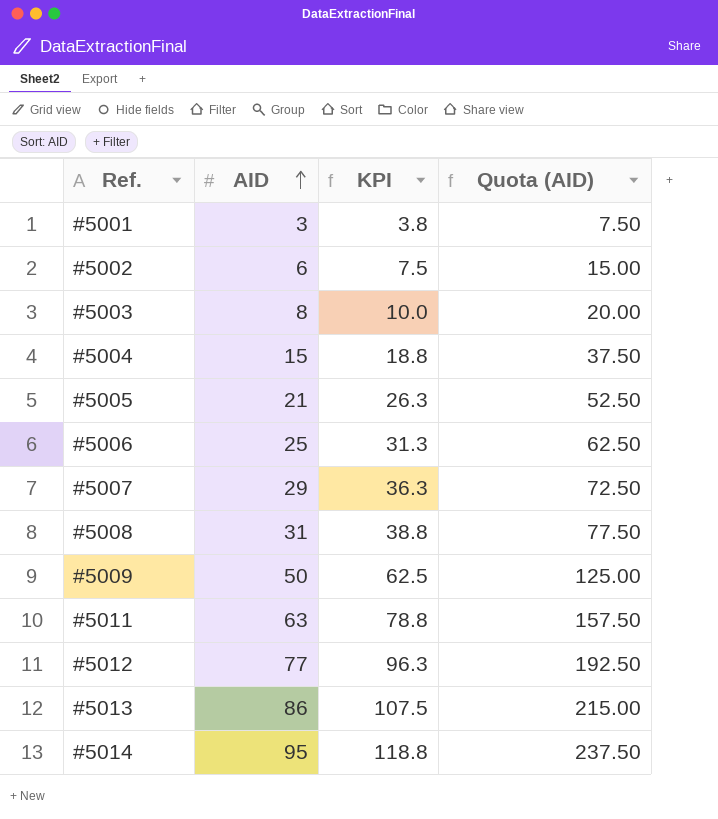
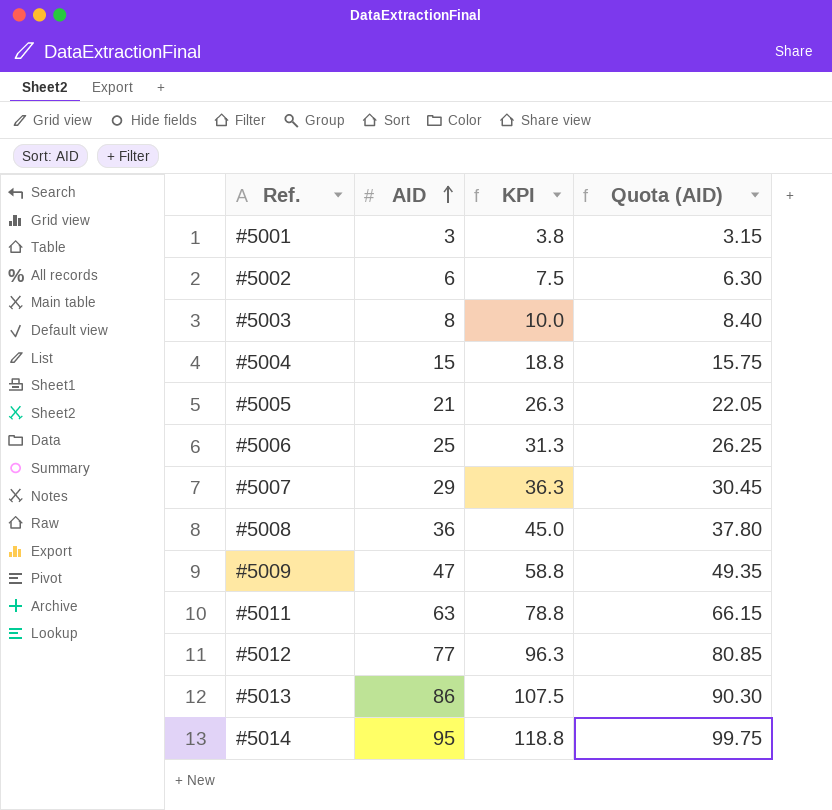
column Quota (AID) | formula: [AID] * 2.5 -> [AID] * 1.05
#5008 | AID: 31 -> 36
#5008 | KPI: 38.8 -> 45.0
#5009 | AID: 50 -> 47
#5009 | KPI: 62.5 -> 58.8

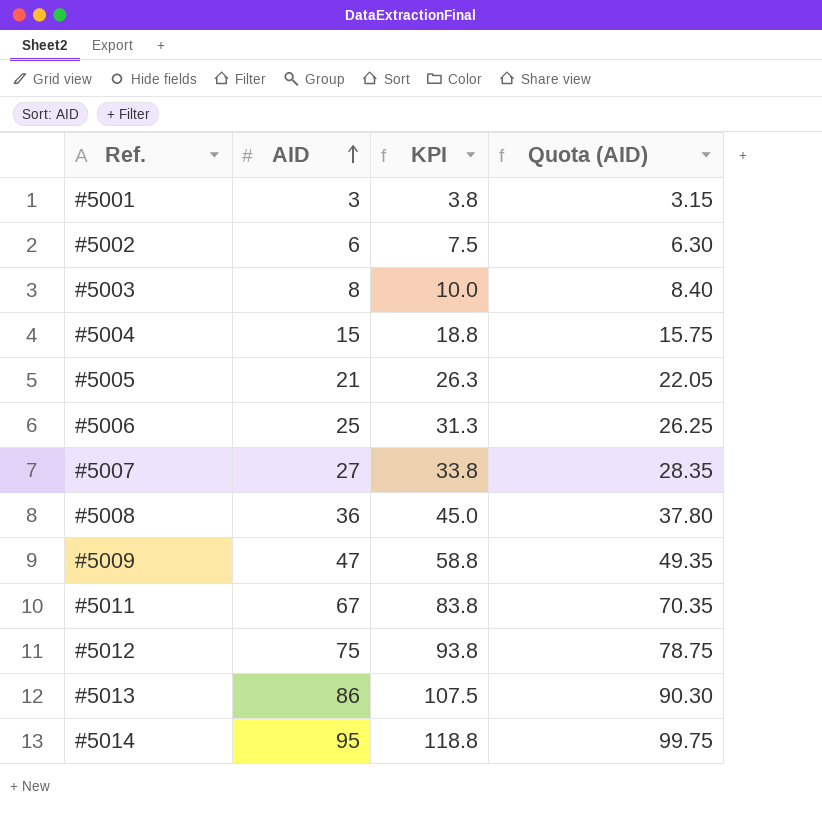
#5007 | AID: 29 -> 27
#5007 | KPI: 36.3 -> 33.8
#5007 | Quota (AID): 30.45 -> 28.35
#5011 | AID: 63 -> 67
#5011 | KPI: 78.8 -> 83.8
#5011 | Quota (AID): 66.15 -> 70.35
#5012 | AID: 77 -> 75
#5012 | KPI: 96.3 -> 93.8
#5012 | Quota (AID): 80.85 -> 78.75

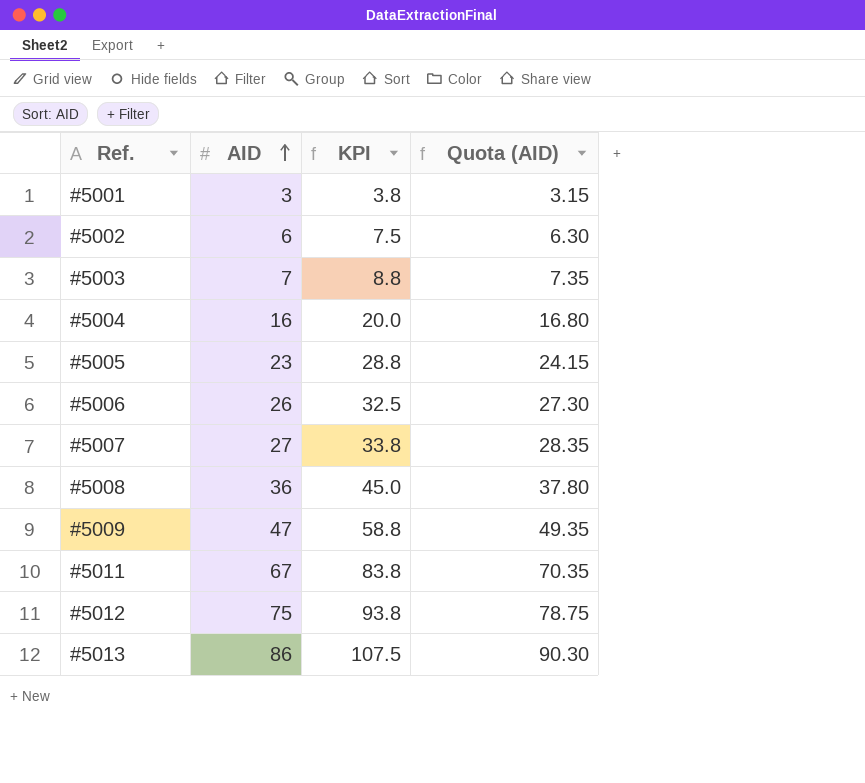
row #5014: 95 | 118.8 | 99.75 -> none
#5003 | AID: 8 -> 7
#5003 | KPI: 10.0 -> 8.8
#5003 | Quota (AID): 8.40 -> 7.35
#5004 | AID: 15 -> 16
#5004 | KPI: 18.8 -> 20.0
#5004 | Quota (AID): 15.75 -> 16.80
#5005 | AID: 21 -> 23
#5005 | KPI: 26.3 -> 28.8
#5005 | Quota (AID): 22.05 -> 24.15
#5006 | AID: 25 -> 26
#5006 | KPI: 31.3 -> 32.5
#5006 | Quota (AID): 26.25 -> 27.30

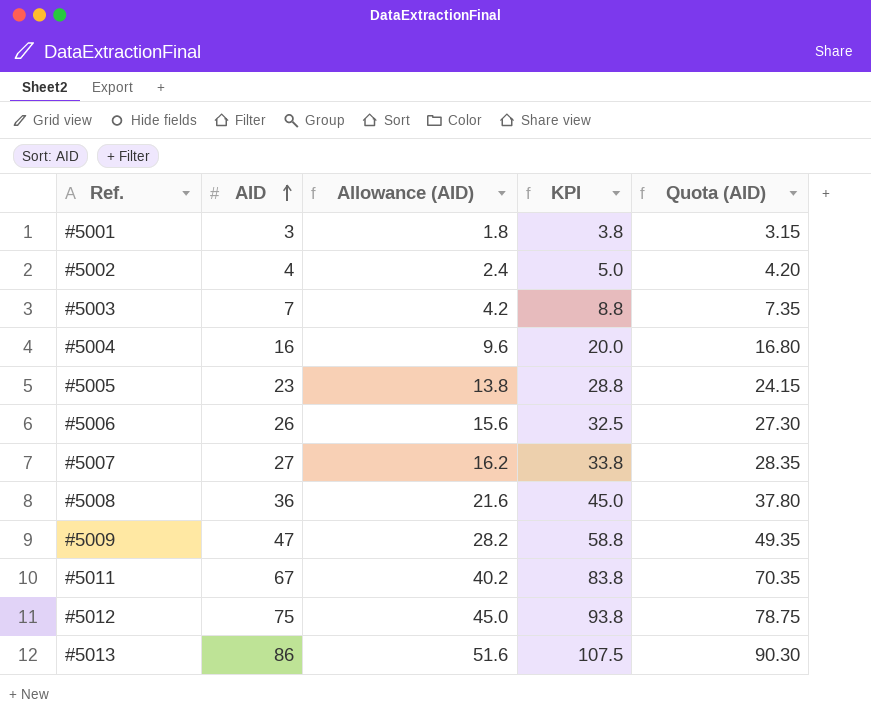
column Allowance (AID) | formula: none -> [AID] * 0.6
#5002 | AID: 6 -> 4
#5002 | KPI: 7.5 -> 5.0
#5002 | Quota (AID): 6.30 -> 4.20

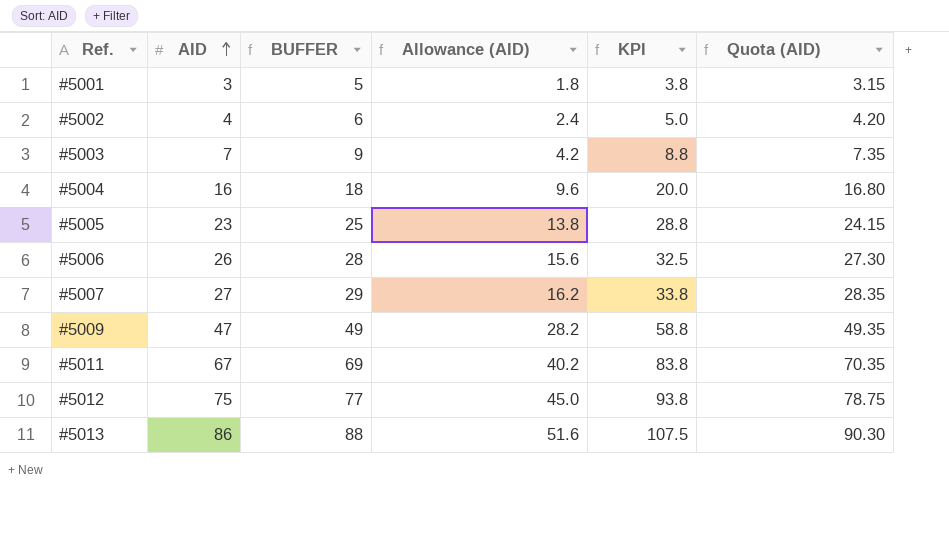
column BUFFER | formula: none -> [AID] + 2
row #5008: 36 | 21.6 | 45.0 | 37.80 -> none

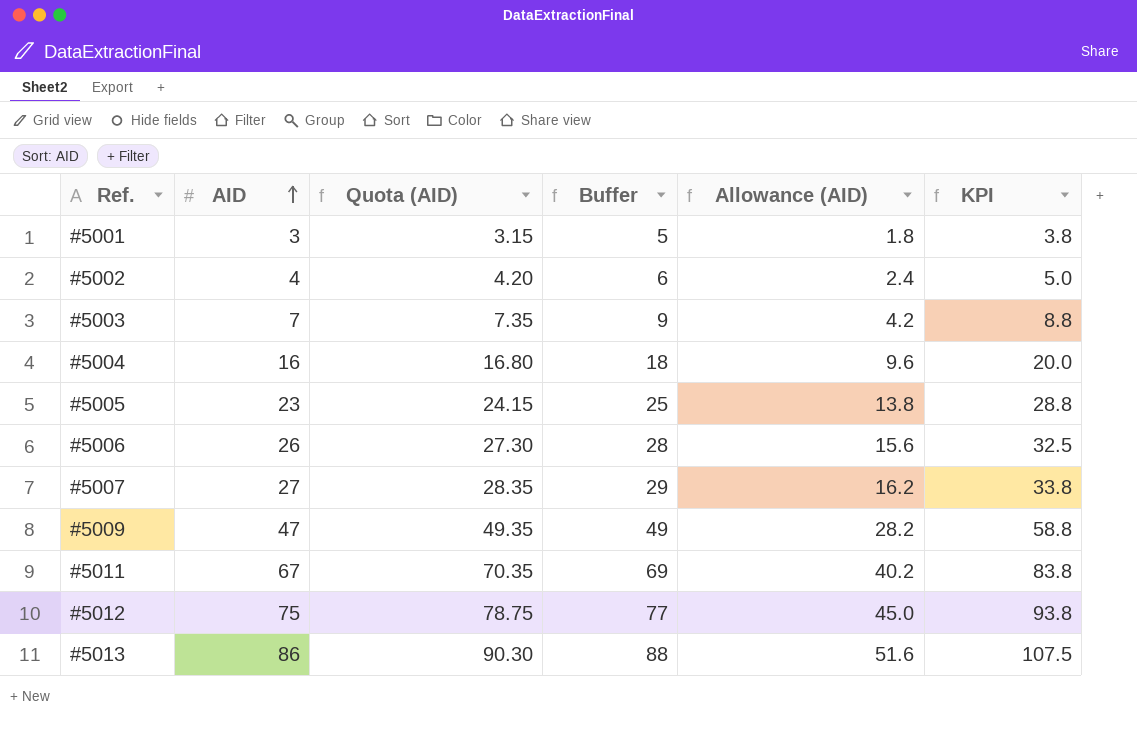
column Quota (AID) | position: 6 -> 3
column name: BUFFER -> Buffer

